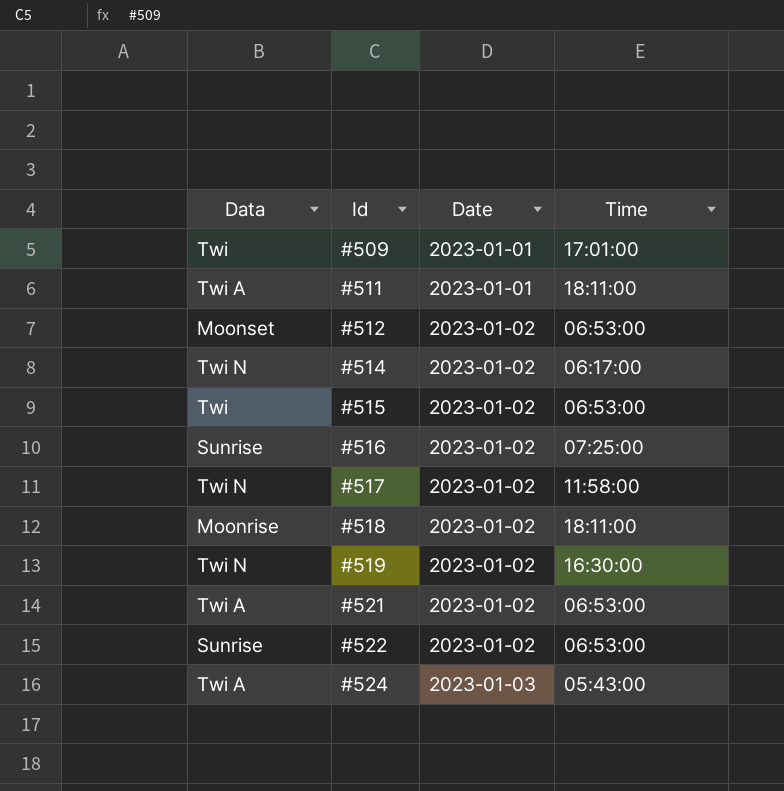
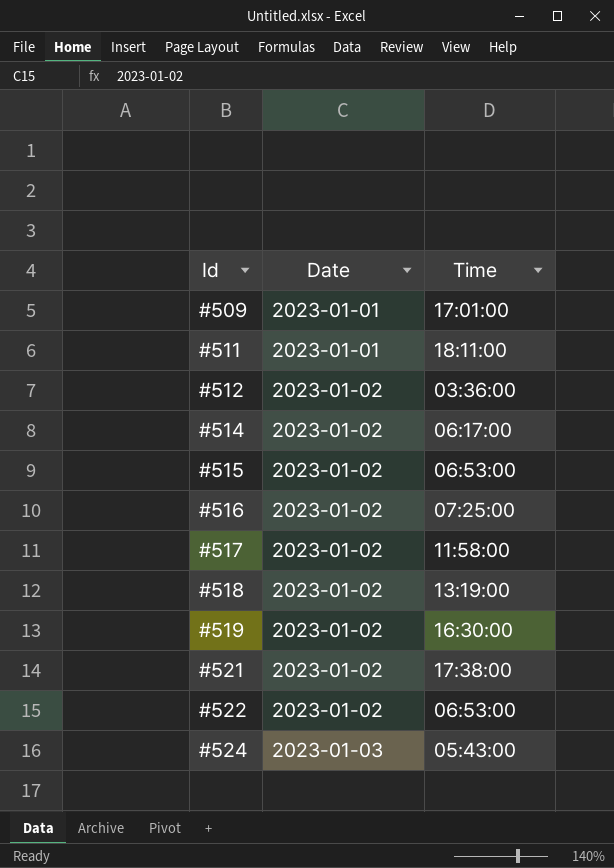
column Data | position: 1 -> none
#512 | Time: 06:53:00 -> 03:36:00
#518 | Time: 18:11:00 -> 13:19:00
#521 | Time: 06:53:00 -> 17:38:00

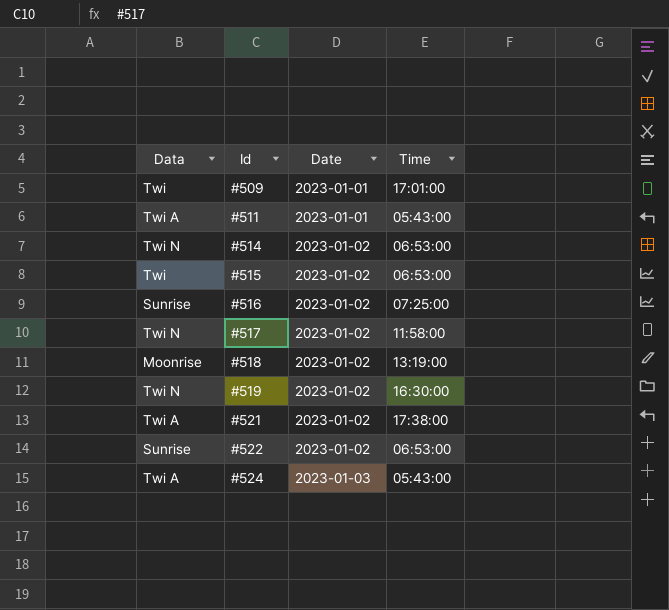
column Data | position: none -> 1
row #512: 2023-01-02 | 03:36:00 -> none
#511 | Time: 18:11:00 -> 05:43:00
#514 | Time: 06:17:00 -> 06:53:00

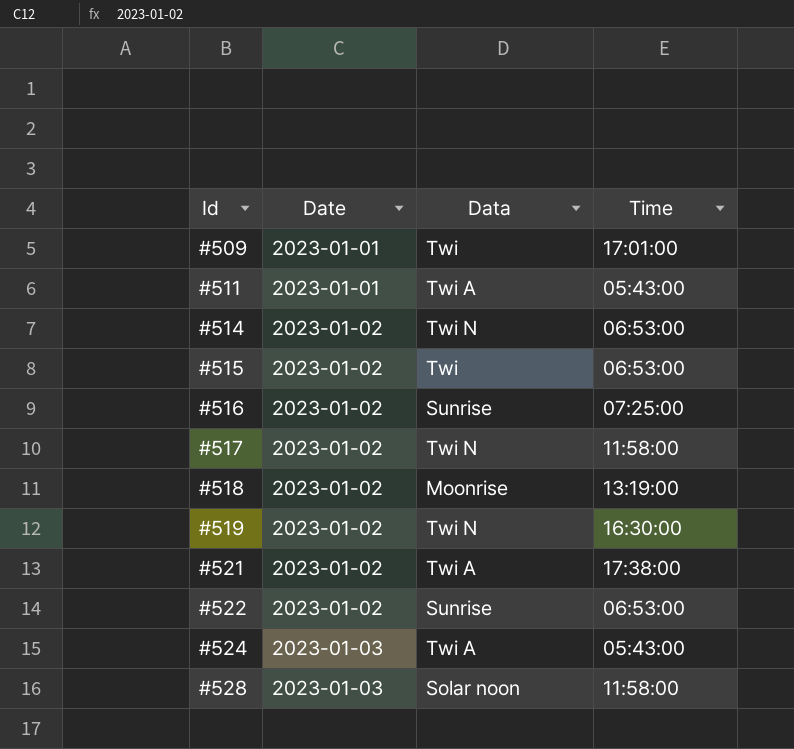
column Data | position: 1 -> 3
row #528: none -> 2023-01-03 | Solar noon | 11:58:00

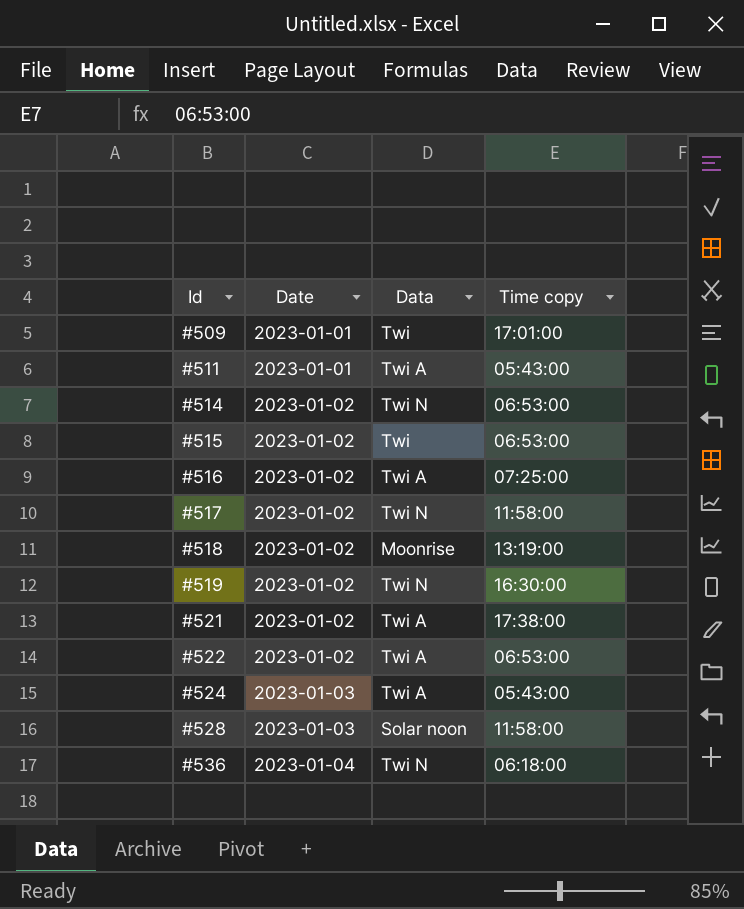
column name: Time -> Time copy
#516 | Data: Sunrise -> Twi A
#522 | Data: Sunrise -> Twi A
row #536: none -> 2023-01-04 | Twi N | 06:18:00

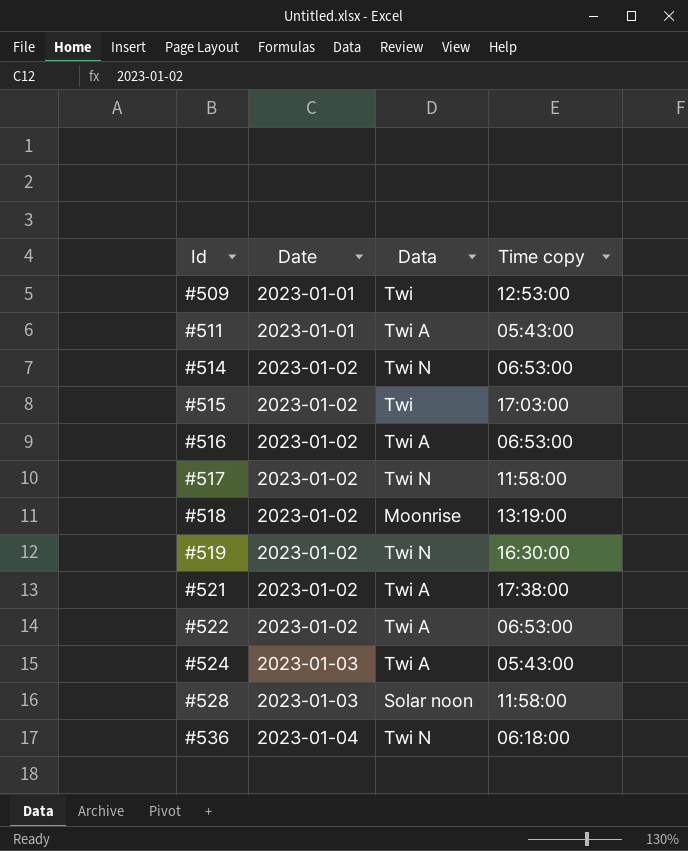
#509 | Time copy: 17:01:00 -> 12:53:00
#515 | Time copy: 06:53:00 -> 17:03:00
#516 | Time copy: 07:25:00 -> 06:53:00

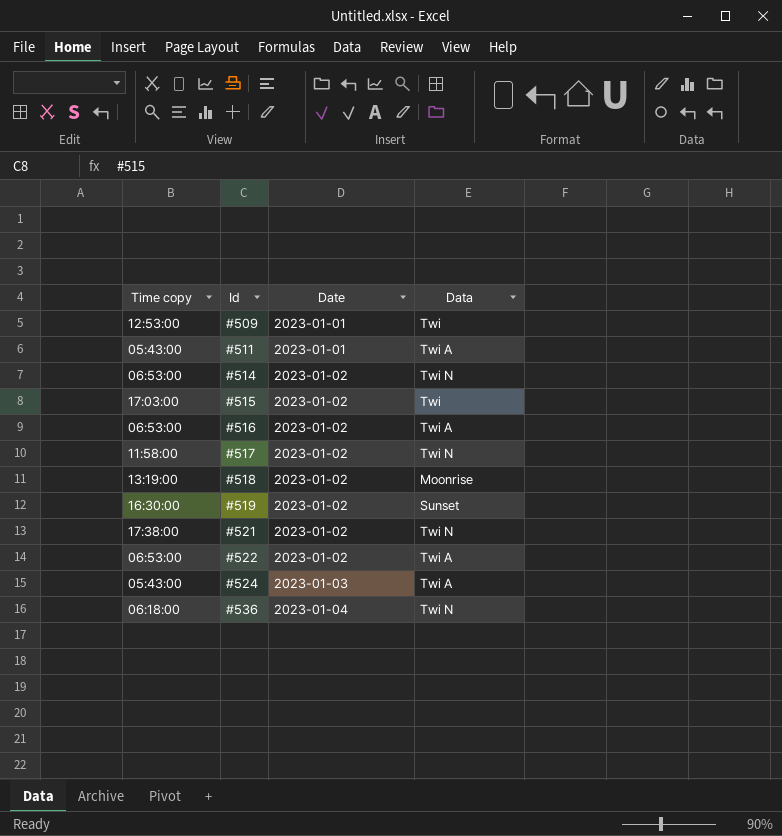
column Time copy | position: 4 -> 1
row #528: 2023-01-03 | Solar noon | 11:58:00 -> none
#519 | Data: Twi N -> Sunset
#521 | Data: Twi A -> Twi N

